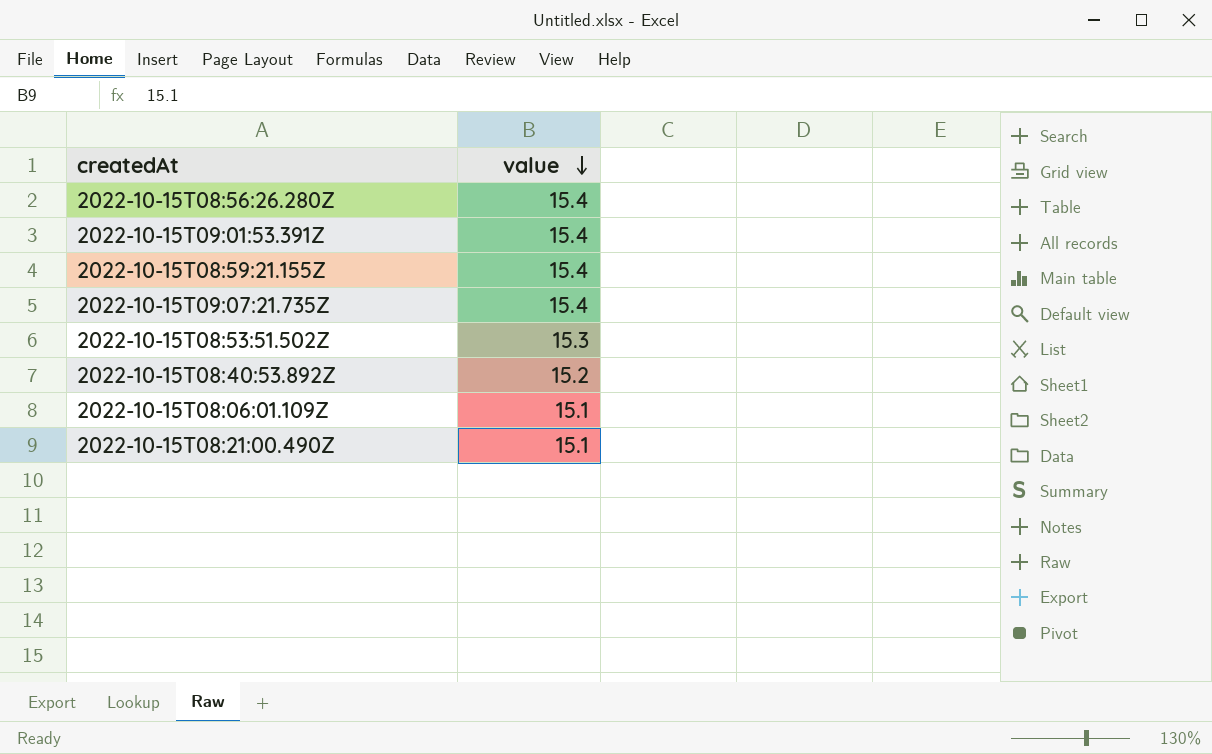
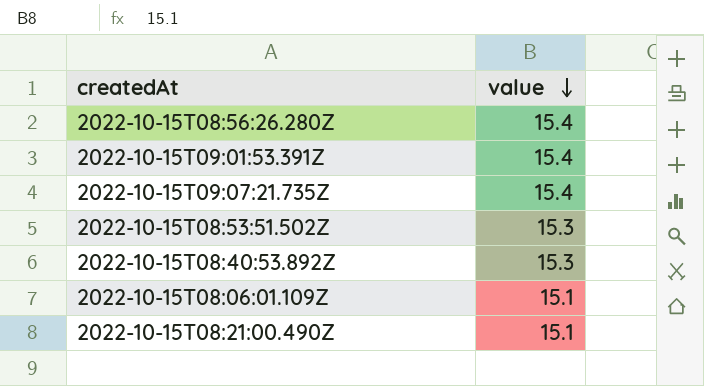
row 2022-10-15T08:59:21.155Z: 15.4 -> none
2022-10-15T08:40:53.892Z | value: 15.2 -> 15.3

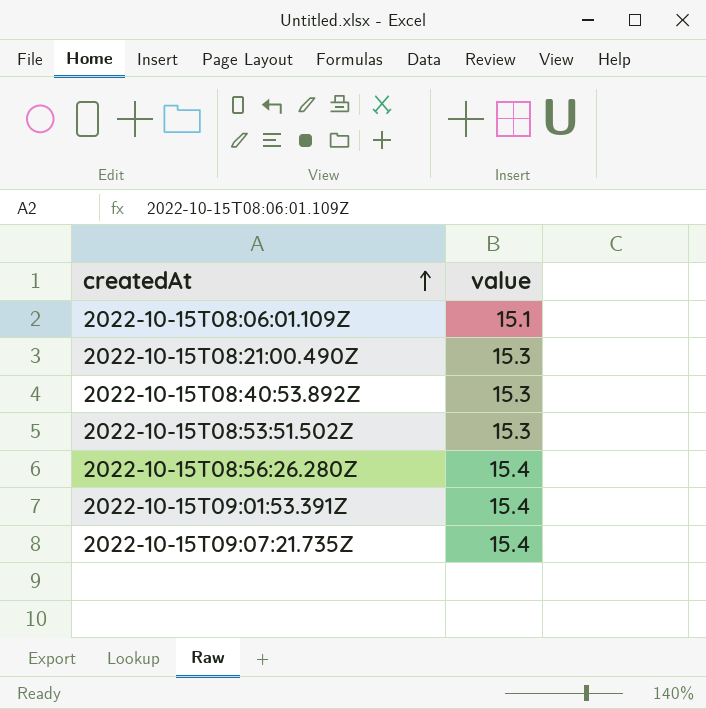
row order: value descending -> createdAt ascending
2022-10-15T08:21:00.490Z | value: 15.1 -> 15.3

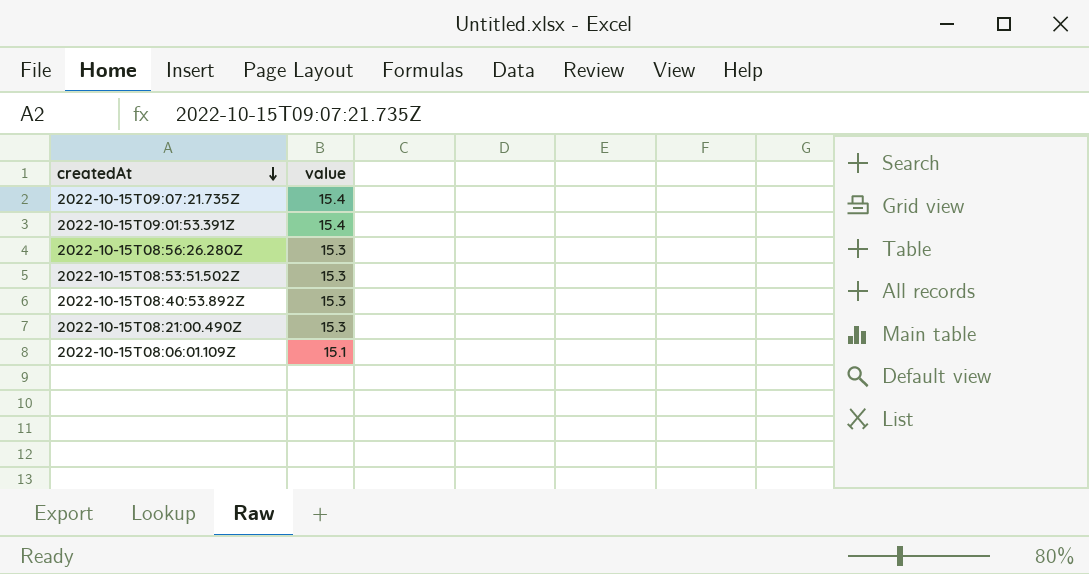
row order: createdAt ascending -> createdAt descending
2022-10-15T08:56:26.280Z | value: 15.4 -> 15.3

